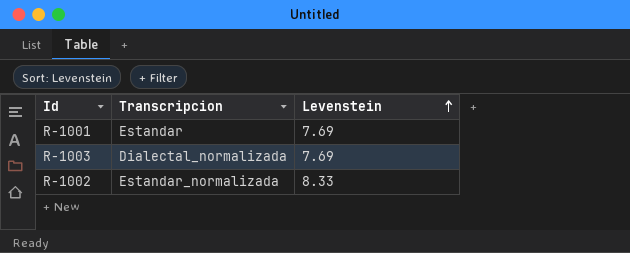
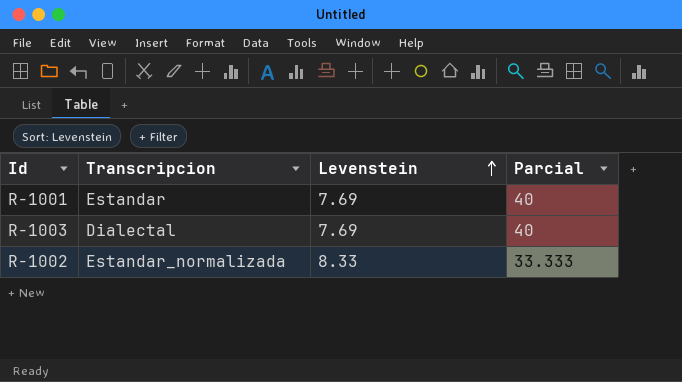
column Parcial | position: none -> 4
R-1003 | Transcripcion: Dialectal_normalizada -> Dialectal

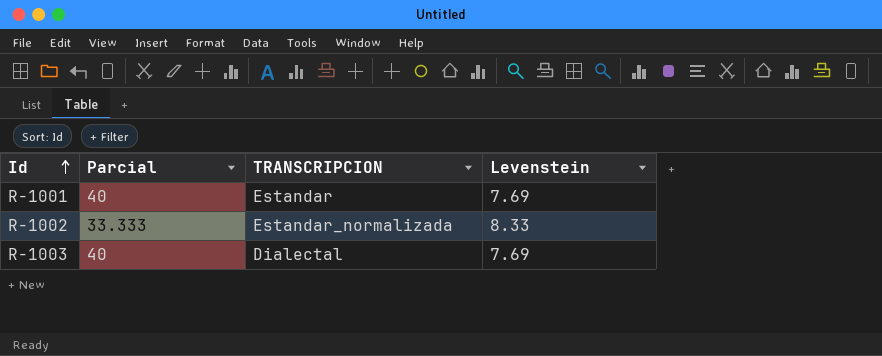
row order: Levenstein ascending -> Id ascending
column Parcial | position: 4 -> 2
column name: Transcripcion -> TRANSCRIPCION

